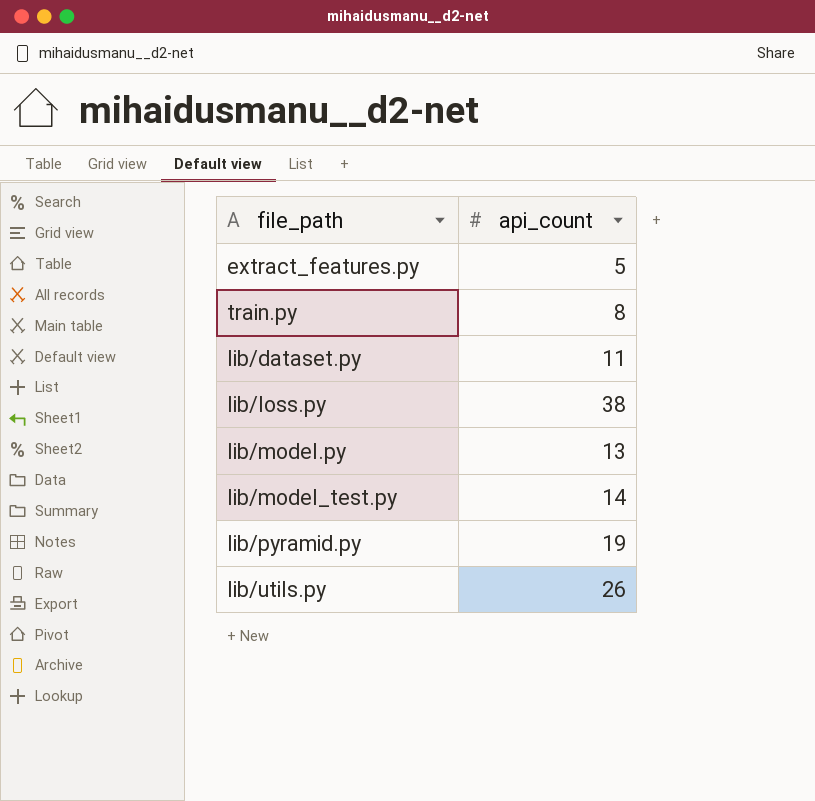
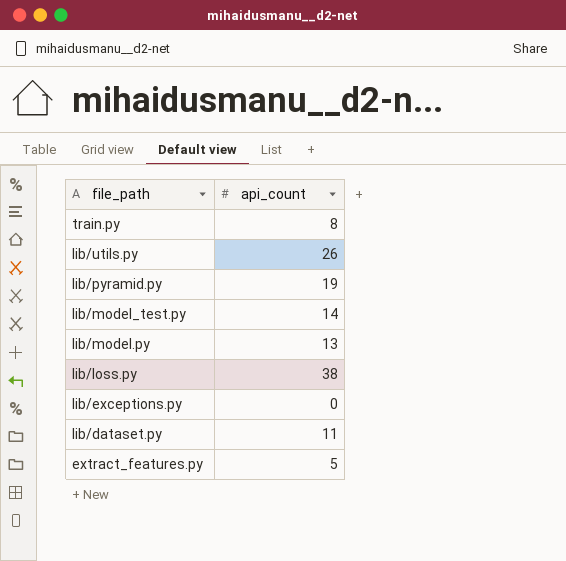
row order: none -> file_path descending
row lib/exceptions.py: none -> 0

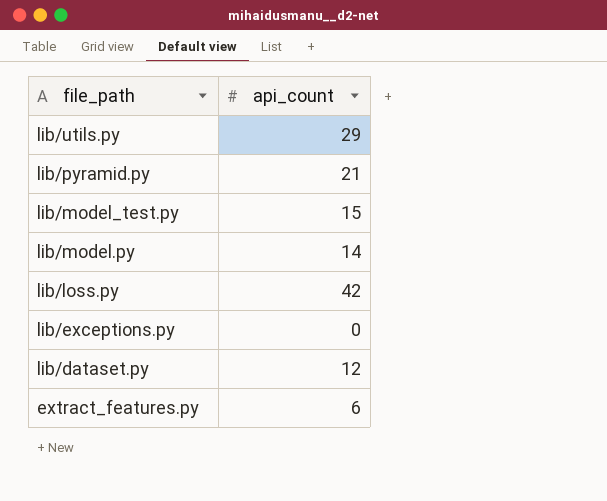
row train.py: 8 -> none
lib/utils.py | api_count: 26 -> 29
lib/pyramid.py | api_count: 19 -> 21
lib/model_test.py | api_count: 14 -> 15
lib/model.py | api_count: 13 -> 14
lib/loss.py | api_count: 38 -> 42
lib/dataset.py | api_count: 11 -> 12
extract_features.py | api_count: 5 -> 6

